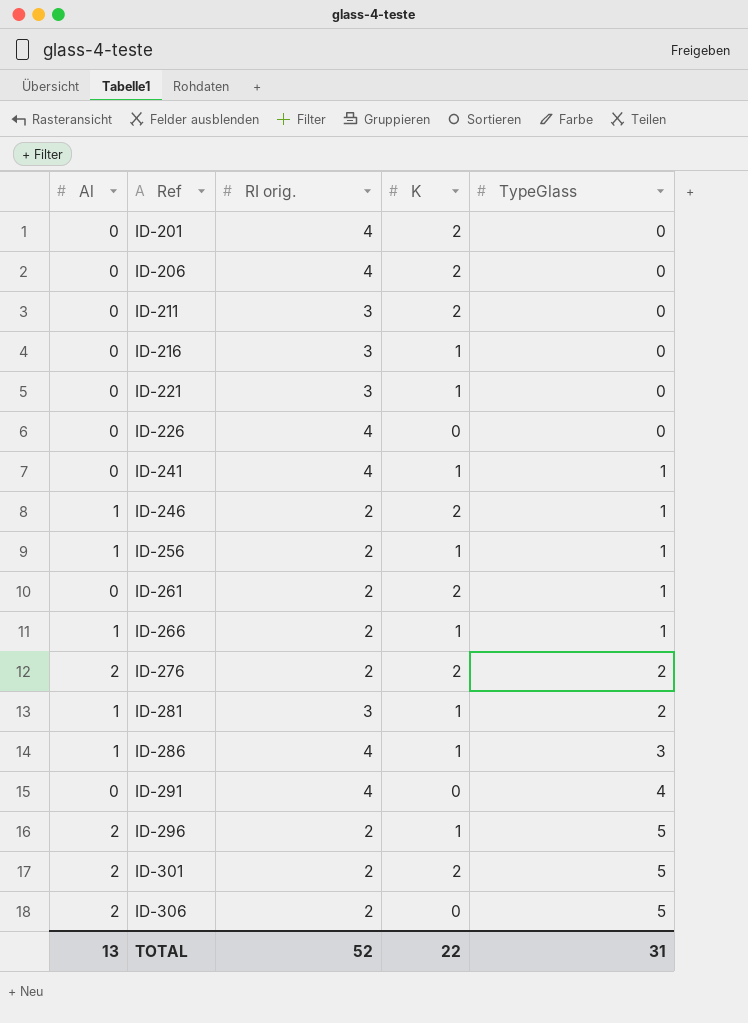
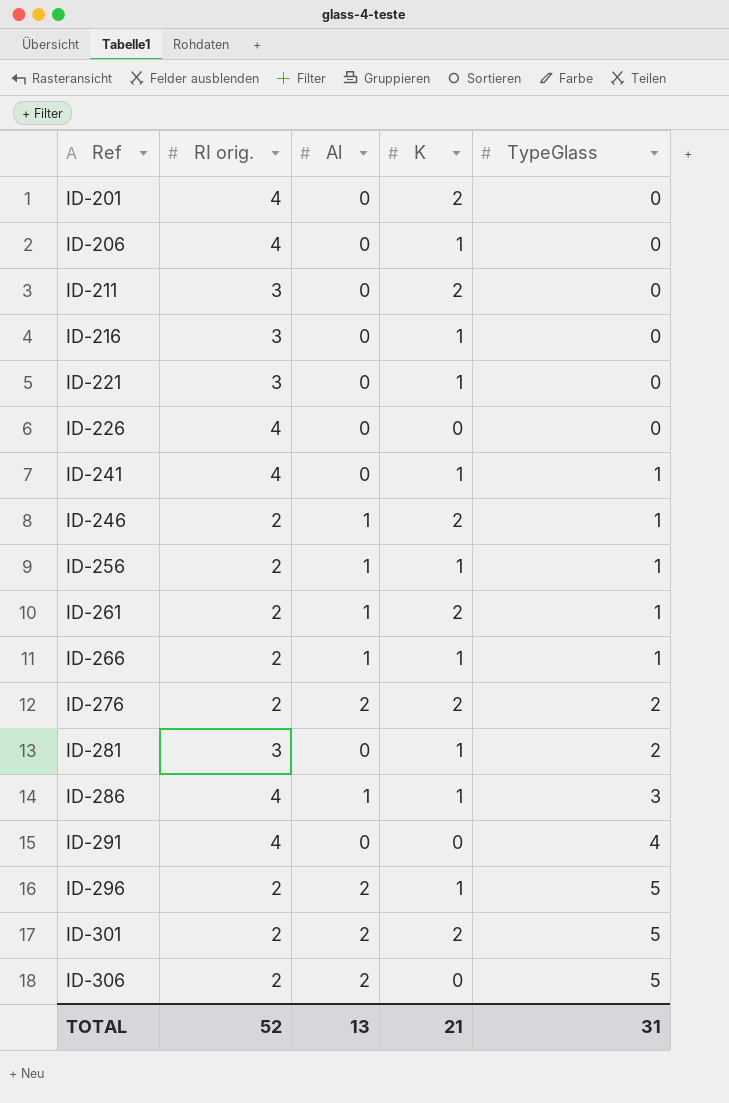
column Al | position: 1 -> 3
ID-206 | K: 2 -> 1
ID-261 | Al: 0 -> 1
ID-281 | Al: 1 -> 0
TOTAL | K: 22 -> 21

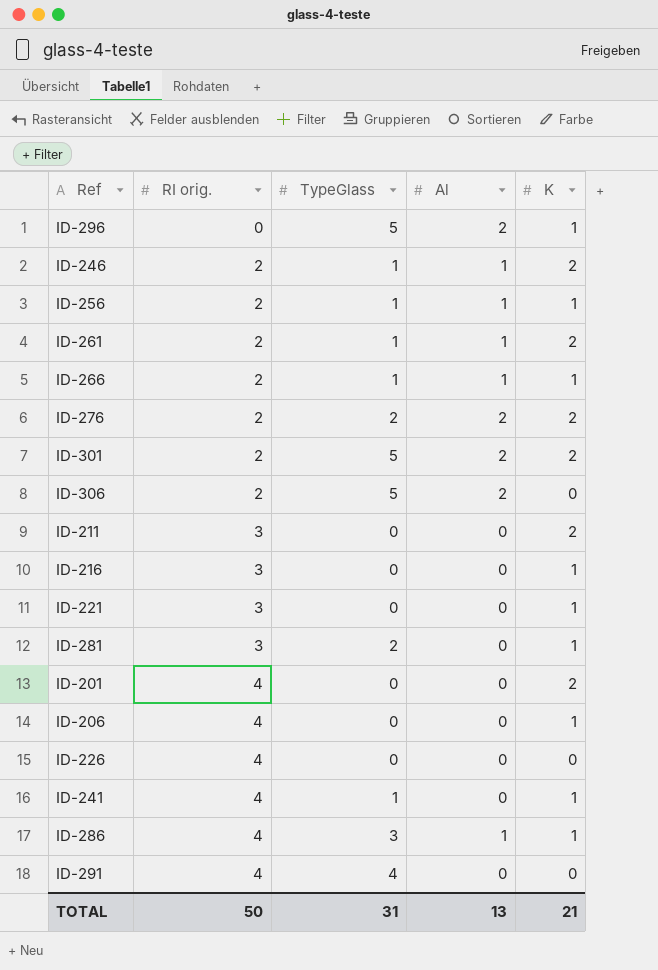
row order: Ref ascending -> RI orig. ascending
column TypeGlass | position: 5 -> 3
ID-296 | RI orig.: 2 -> 0
TOTAL | RI orig.: 52 -> 50

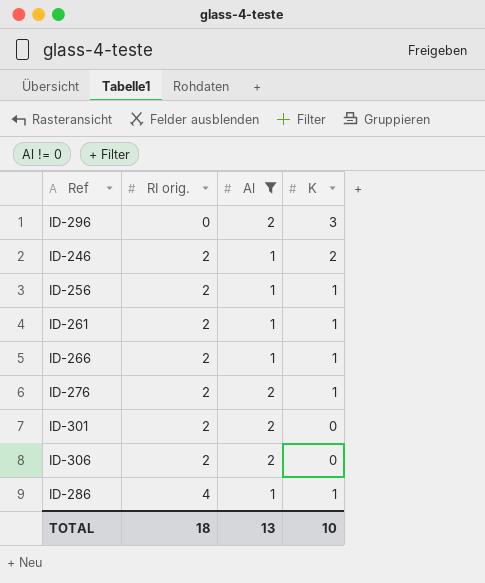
filter: none -> Al != 0
column TypeGlass | position: 3 -> none
ID-296 | K: 1 -> 3
ID-261 | K: 2 -> 1
ID-276 | K: 2 -> 1
ID-301 | K: 2 -> 0
TOTAL | RI orig.: 50 -> 18
TOTAL | K: 21 -> 10

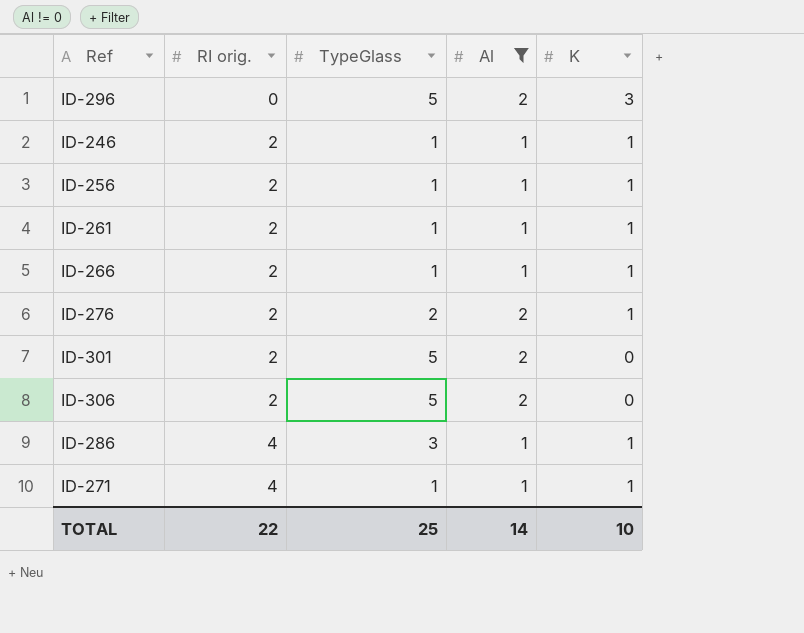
column TypeGlass | position: none -> 3
ID-246 | K: 2 -> 1
row ID-271: none -> 4 | 1 | 1 | 1
TOTAL | RI orig.: 18 -> 22
TOTAL | Al: 13 -> 14

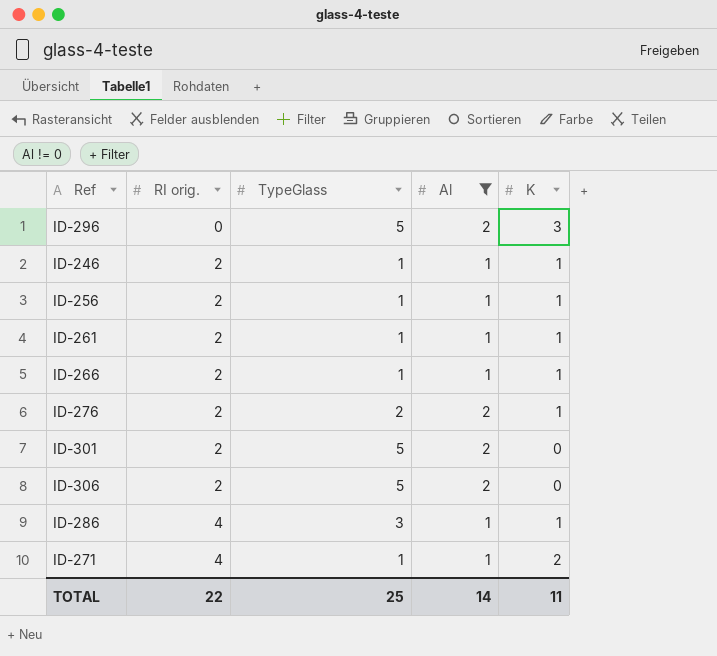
ID-271 | K: 1 -> 2
TOTAL | K: 10 -> 11

